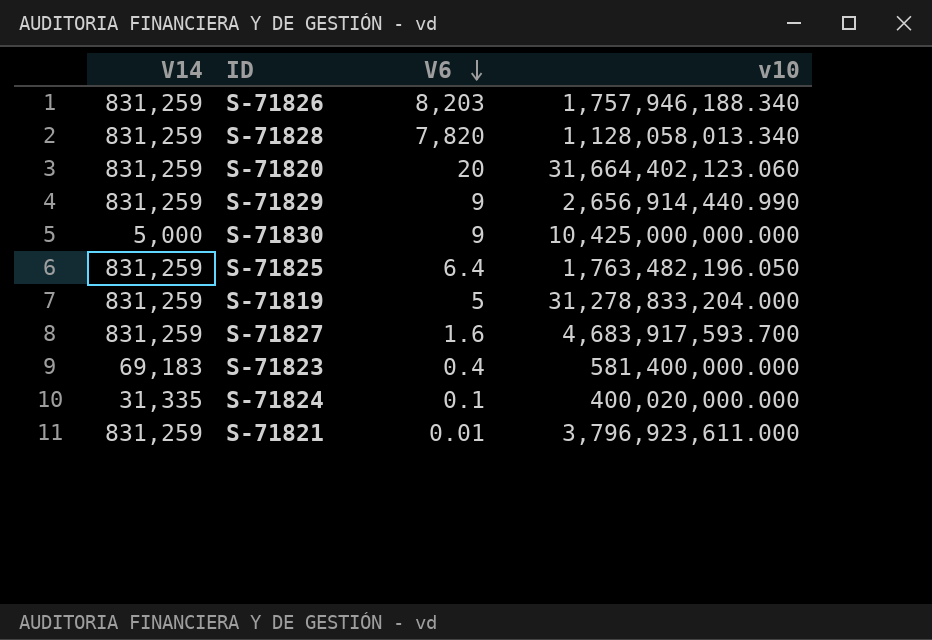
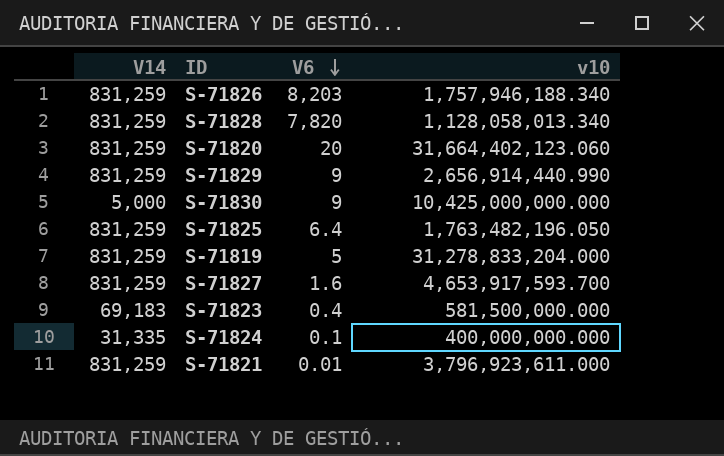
S-71827 | v10: 4,683,917,593.700 -> 4,653,917,593.700
S-71823 | v10: 581,400,000.000 -> 581,500,000.000
S-71824 | v10: 400,020,000.000 -> 400,000,000.000

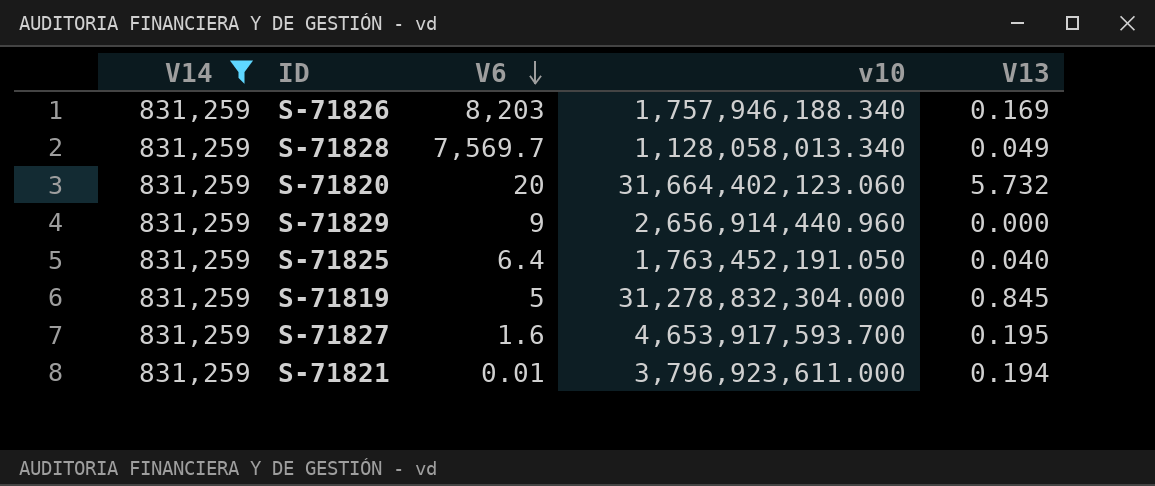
filter: none -> V14 = 831,259
column V13 | position: none -> 5
S-71828 | V6: 7,820 -> 7,569.7
S-71829 | v10: 2,656,914,440.990 -> 2,656,914,440.960
S-71825 | v10: 1,763,482,196.050 -> 1,763,452,191.050
S-71819 | v10: 31,278,833,204.000 -> 31,278,832,304.000

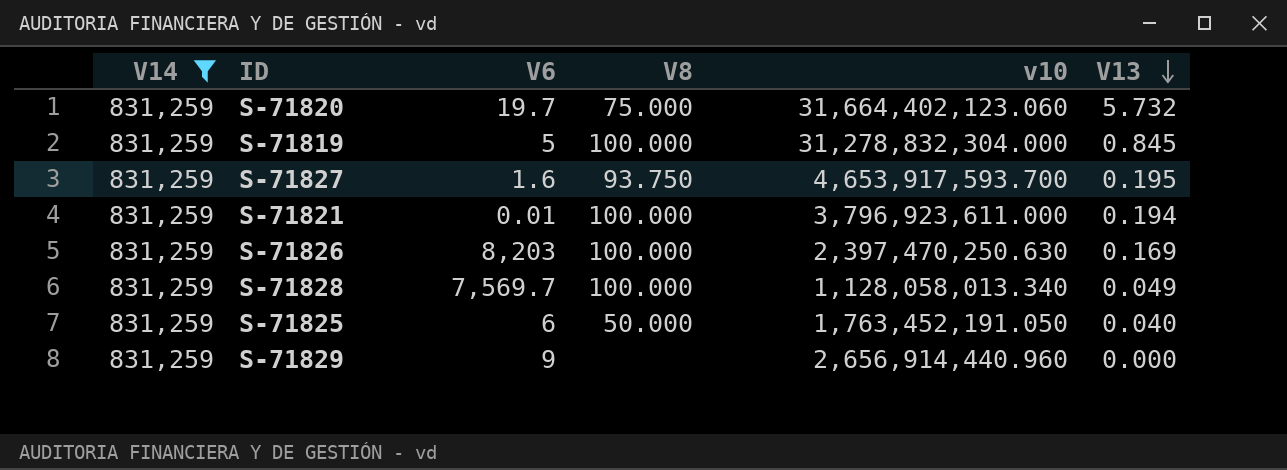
row order: V6 descending -> V13 descending
column V8 | position: none -> 4
S-71820 | V6: 20 -> 19.7
S-71826 | v10: 1,757,946,188.340 -> 2,397,470,250.630
S-71825 | V6: 6.4 -> 6

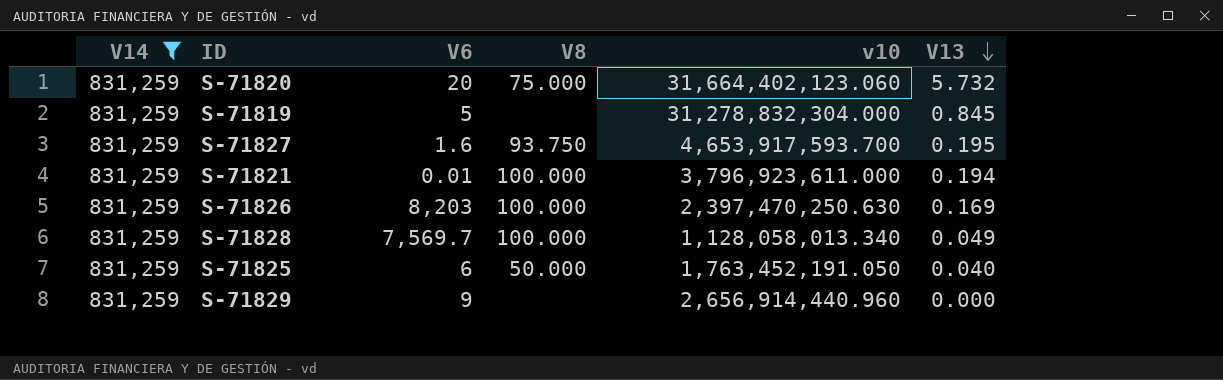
S-71820 | V6: 19.7 -> 20
S-71819 | V8: 100.000 -> none

